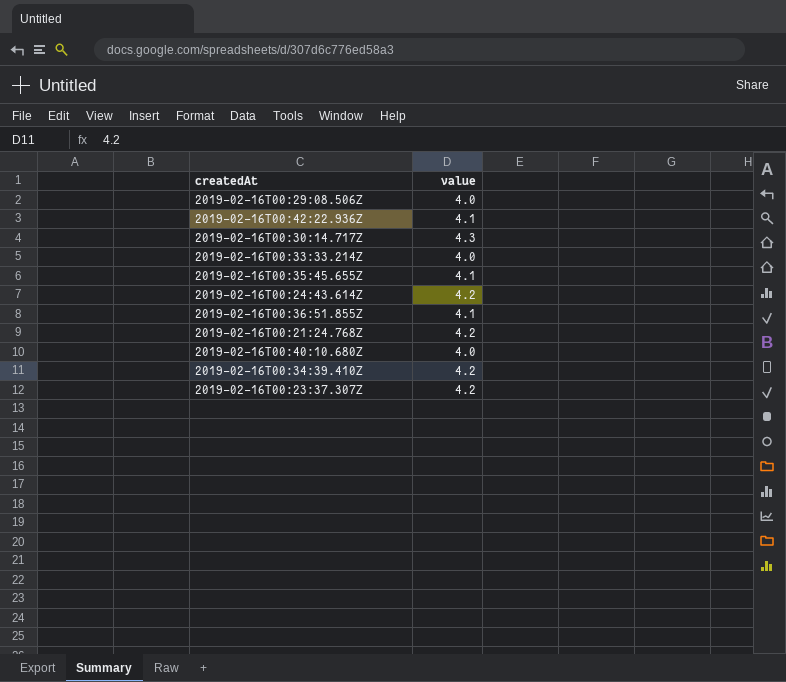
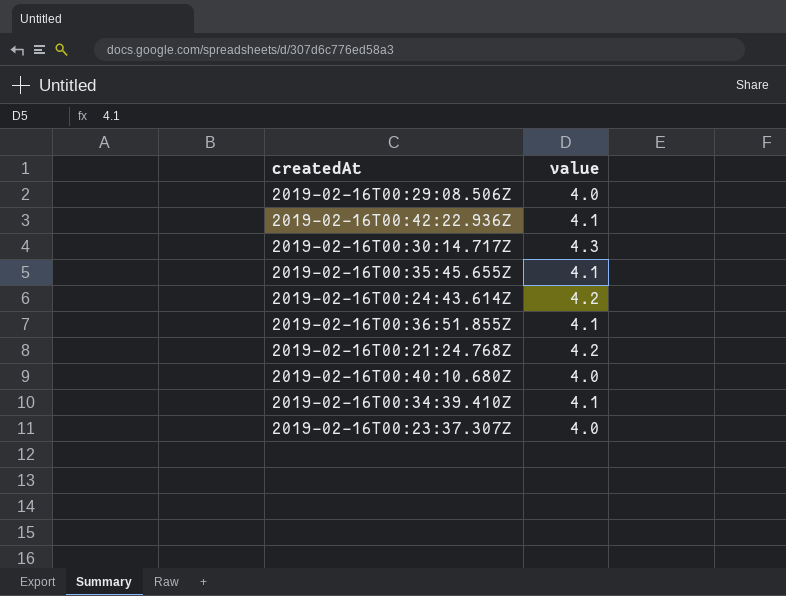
row 2019-02-16T00:33:33.214Z: 4.0 -> none
2019-02-16T00:34:39.410Z | value: 4.2 -> 4.1
2019-02-16T00:23:37.307Z | value: 4.2 -> 4.0

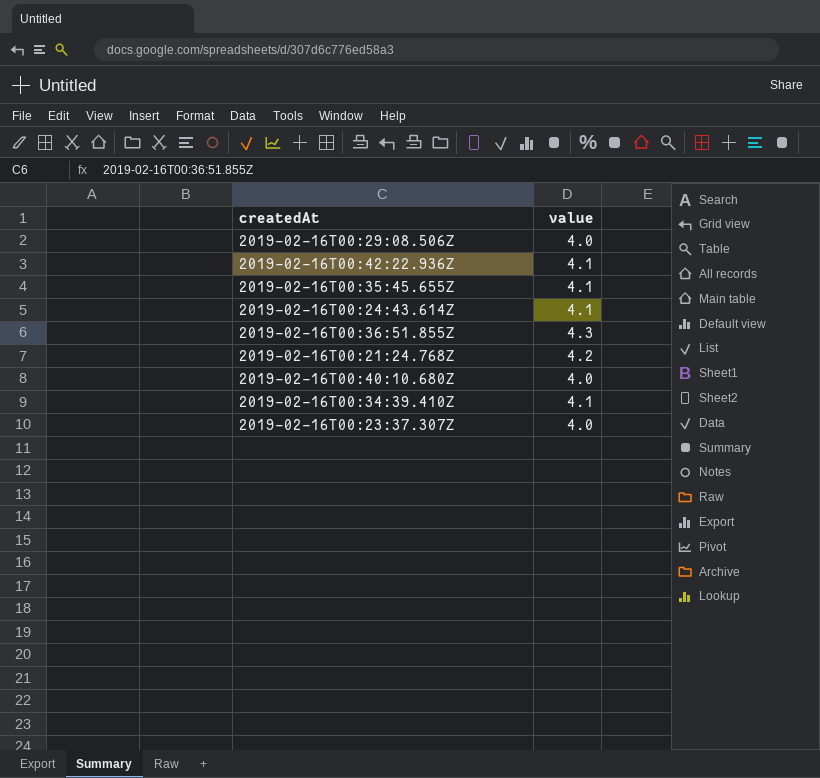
row 2019-02-16T00:30:14.717Z: 4.3 -> none
2019-02-16T00:24:43.614Z | value: 4.2 -> 4.1
2019-02-16T00:36:51.855Z | value: 4.1 -> 4.3

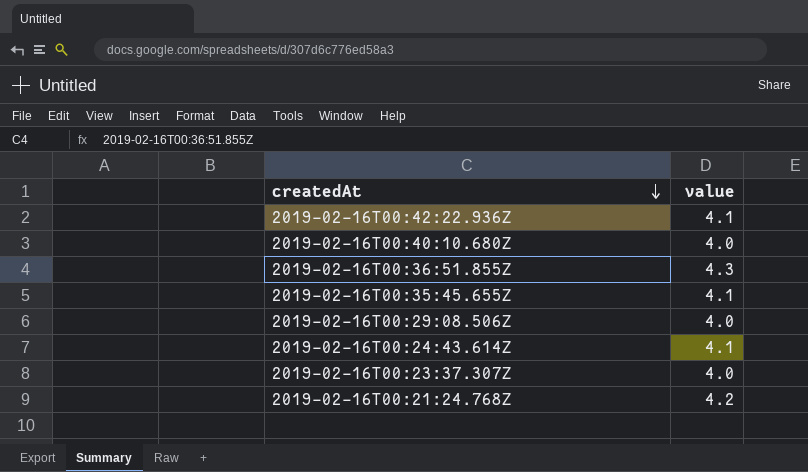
row order: none -> createdAt descending
row 2019-02-16T00:34:39.410Z: 4.1 -> none

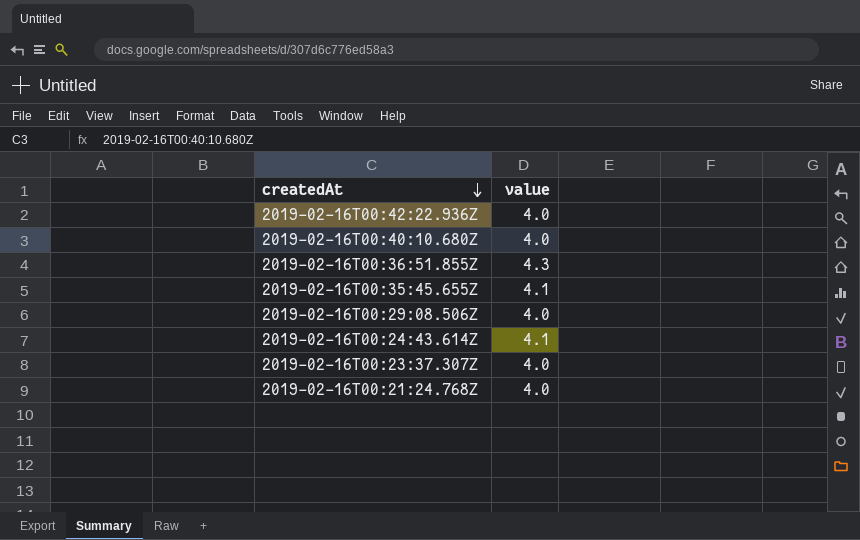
2019-02-16T00:42:22.936Z | value: 4.1 -> 4.0
2019-02-16T00:21:24.768Z | value: 4.2 -> 4.0

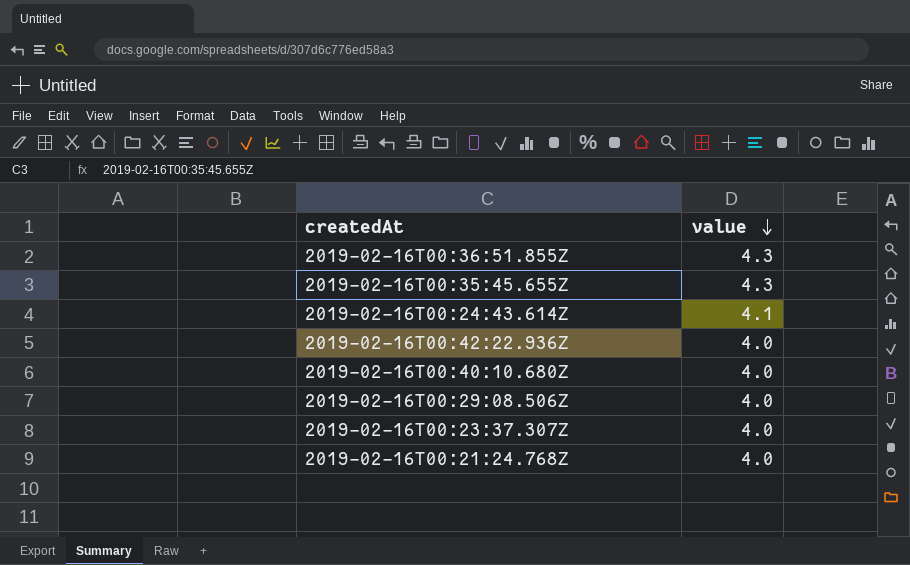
row order: createdAt descending -> value descending
2019-02-16T00:35:45.655Z | value: 4.1 -> 4.3

